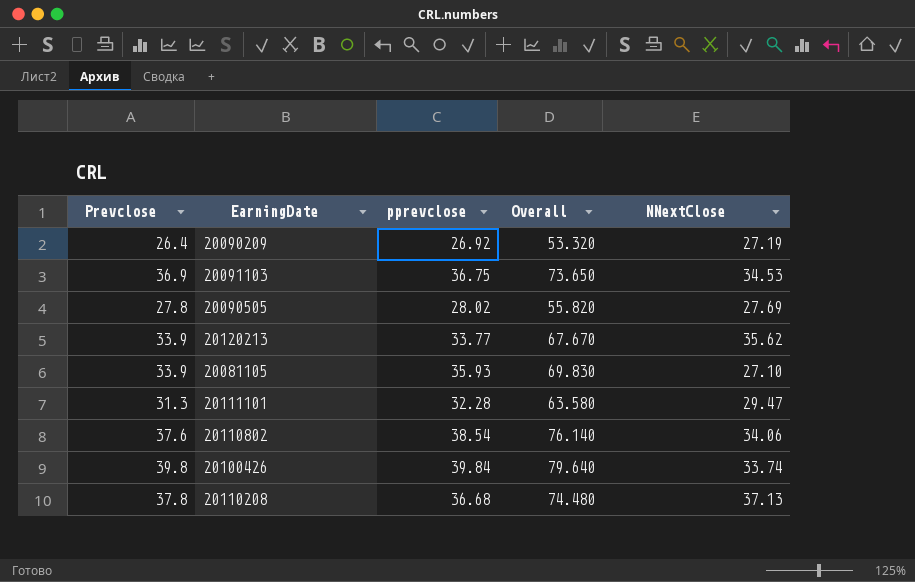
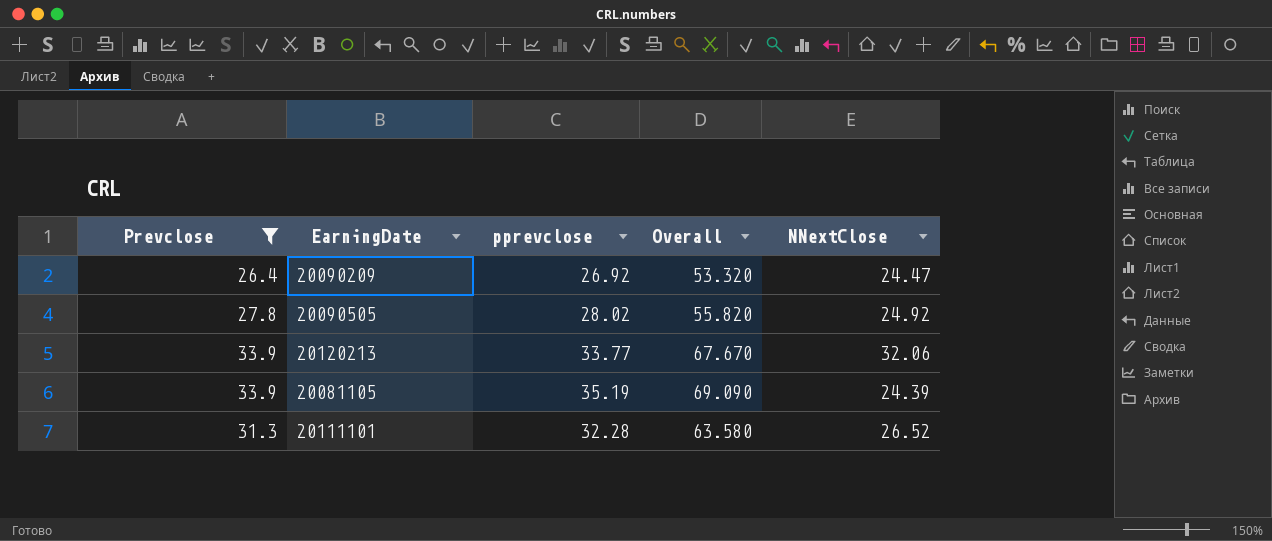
filter: none -> Prevclose <= 33.9
20090209 | NNextClose: 27.19 -> 24.47
20090505 | NNextClose: 27.69 -> 24.92
20120213 | NNextClose: 35.62 -> 32.06
20081105 | pprevclose: 35.93 -> 35.19
20081105 | Overall: 69.830 -> 69.090
20081105 | NNextClose: 27.10 -> 24.39
20111101 | NNextClose: 29.47 -> 26.52

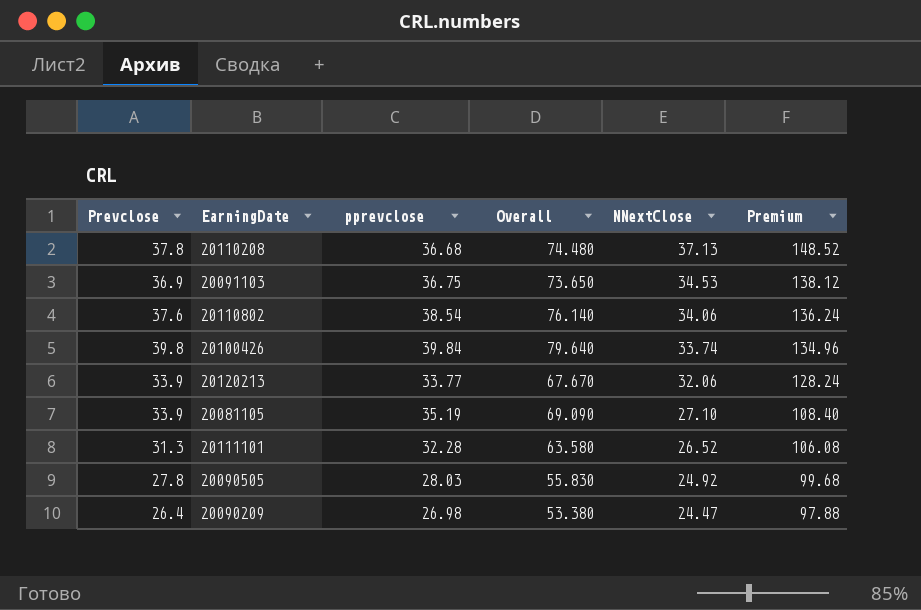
filter: Prevclose <= 33.9 -> none
row order: none -> NNextClose descending
column Premium | formula: none -> [NNextClose] * 4
20081105 | NNextClose: 24.39 -> 27.10
20090505 | pprevclose: 28.02 -> 28.03
20090505 | Overall: 55.820 -> 55.830
20090209 | pprevclose: 26.92 -> 26.98
20090209 | Overall: 53.320 -> 53.380

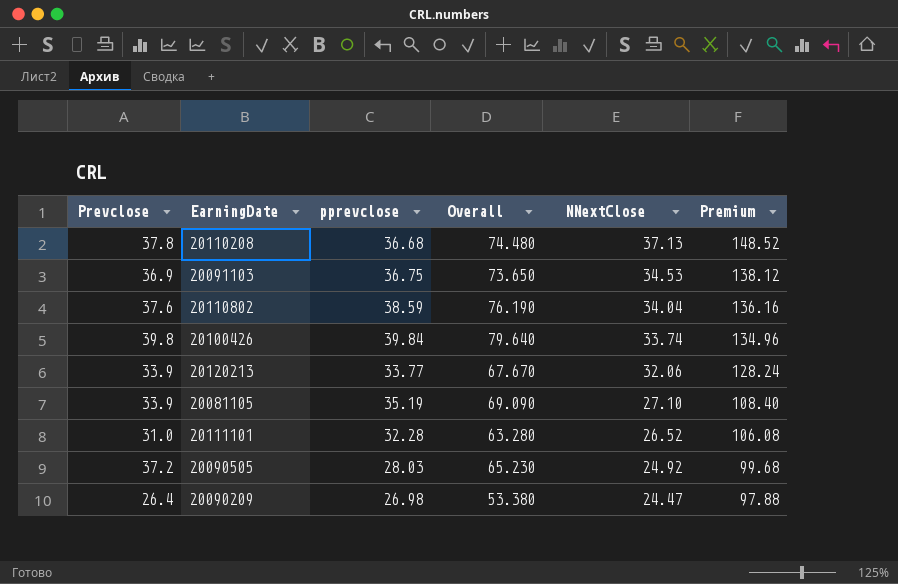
20110802 | pprevclose: 38.54 -> 38.59
20110802 | Overall: 76.140 -> 76.190
20110802 | NNextClose: 34.06 -> 34.04
20110802 | Premium: 136.24 -> 136.16
20111101 | Prevclose: 31.3 -> 31.0
20111101 | Overall: 63.580 -> 63.280
20090505 | Prevclose: 27.8 -> 37.2
20090505 | Overall: 55.830 -> 65.230

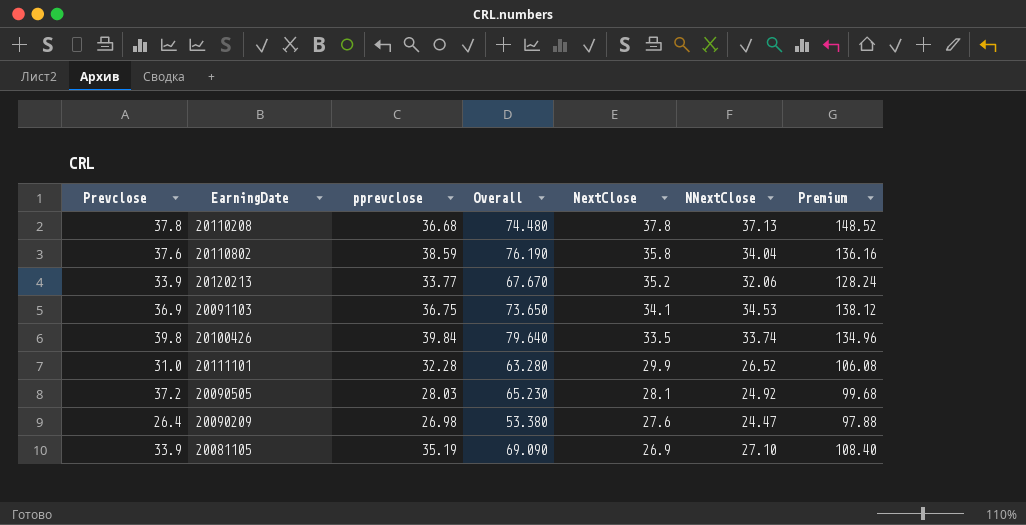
row order: NNextClose descending -> NextClose descending
column NextClose | position: none -> 5

